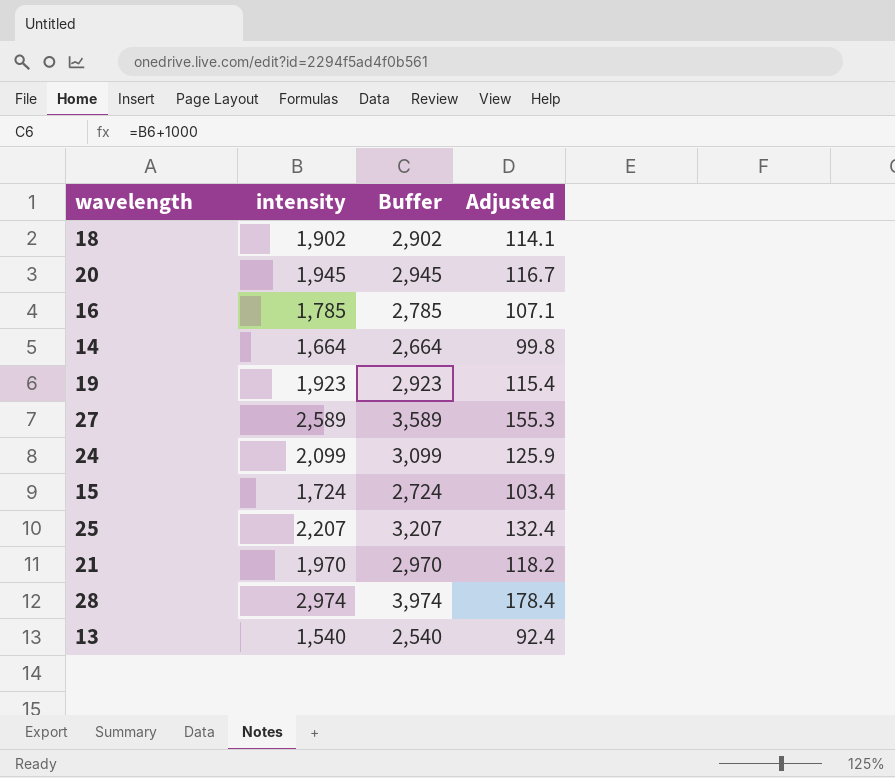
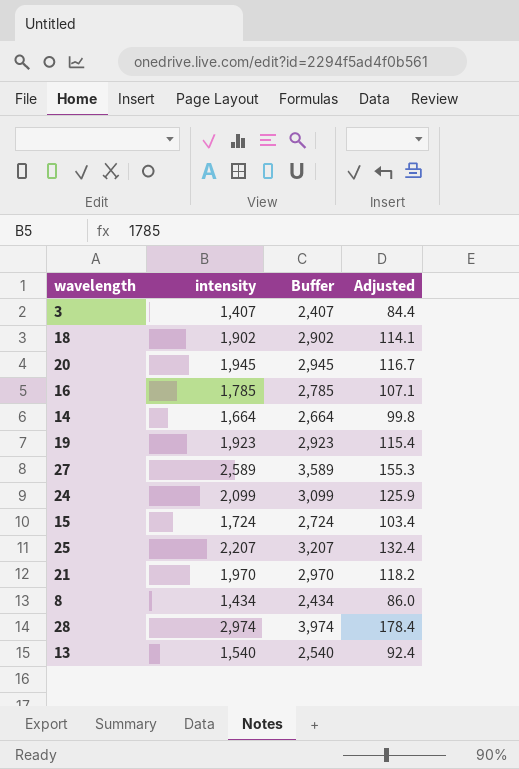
row 3: none -> 1,407 | 2,407 | 84.4
row 8: none -> 1,434 | 2,434 | 86.0

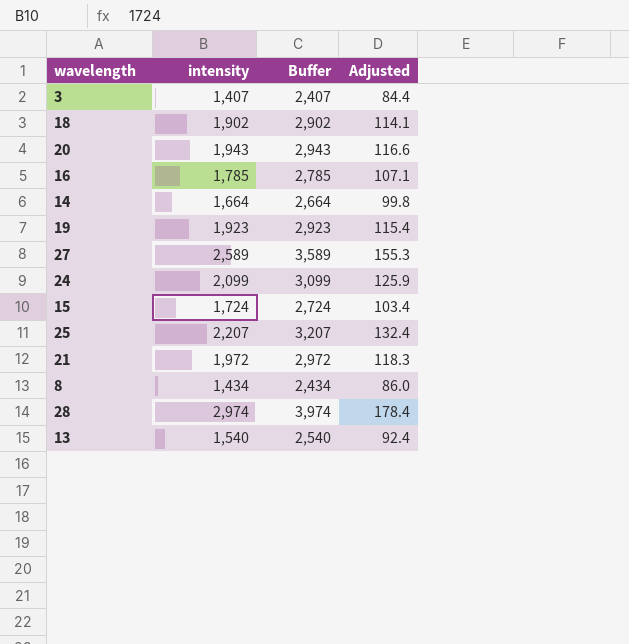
20 | intensity: 1,945 -> 1,943
20 | Buffer: 2,945 -> 2,943
20 | Adjusted: 116.7 -> 116.6
21 | intensity: 1,970 -> 1,972
21 | Buffer: 2,970 -> 2,972
21 | Adjusted: 118.2 -> 118.3

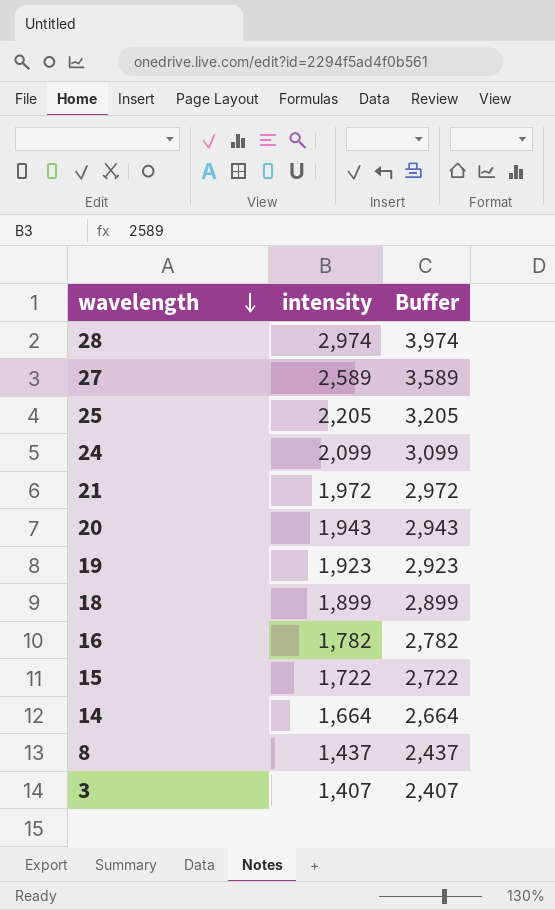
row order: none -> wavelength descending
column Adjusted | formula: [intensity] * 0.06 -> none
row 13: 1,540 | 2,540 | 92.4 -> none
25 | intensity: 2,207 -> 2,205
25 | Buffer: 3,207 -> 3,205
18 | intensity: 1,902 -> 1,899
18 | Buffer: 2,902 -> 2,899
16 | intensity: 1,785 -> 1,782
16 | Buffer: 2,785 -> 2,782
15 | intensity: 1,724 -> 1,722
15 | Buffer: 2,724 -> 2,722
8 | intensity: 1,434 -> 1,437
8 | Buffer: 2,434 -> 2,437

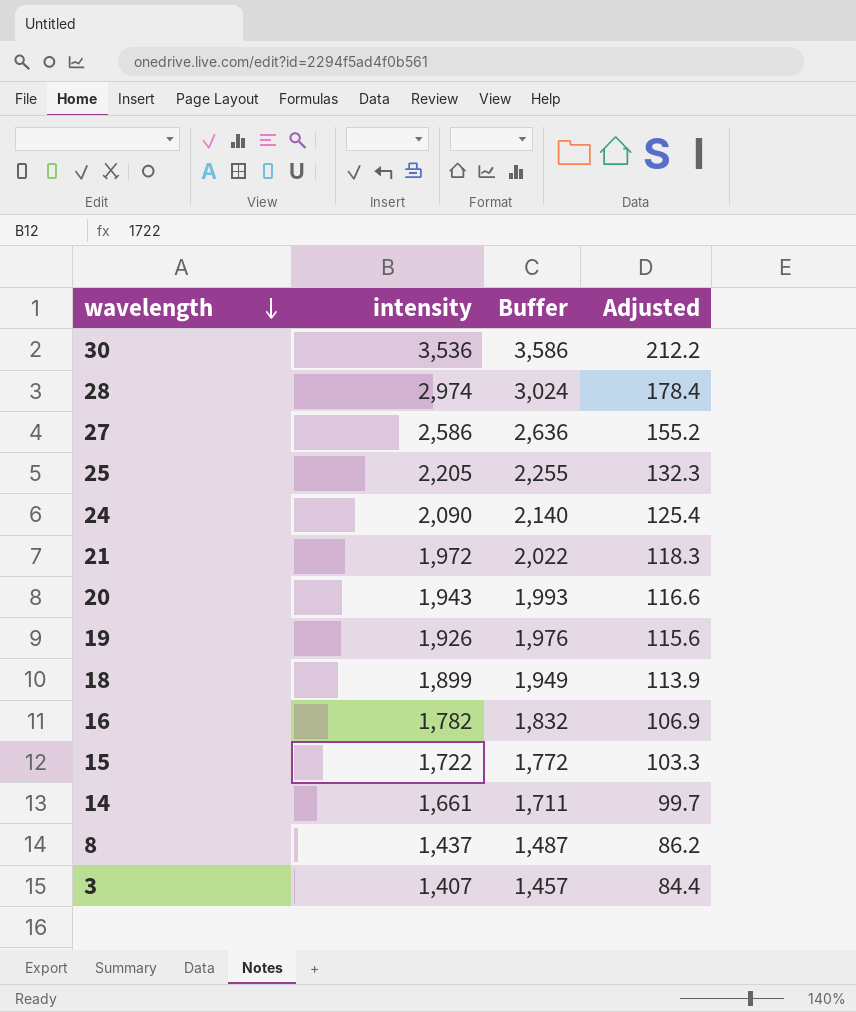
column Buffer | formula: [intensity] + 1000 -> [intensity] + 50
column Adjusted | formula: none -> [intensity] * 0.06
row 30: none -> 3,536 | 3,586 | 212.2
27 | intensity: 2,589 -> 2,586
24 | intensity: 2,099 -> 2,090
19 | intensity: 1,923 -> 1,926
14 | intensity: 1,664 -> 1,661

